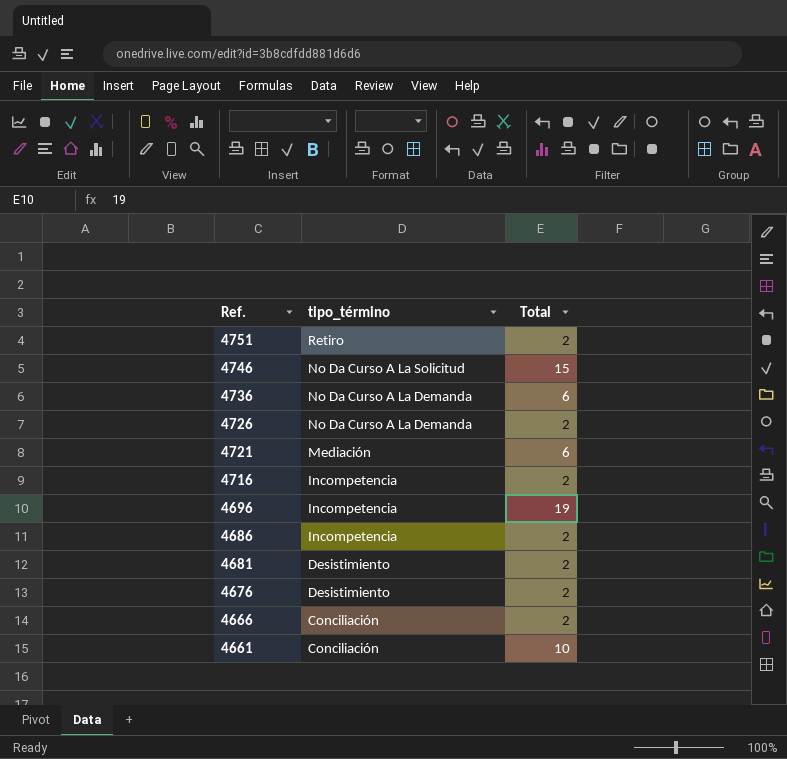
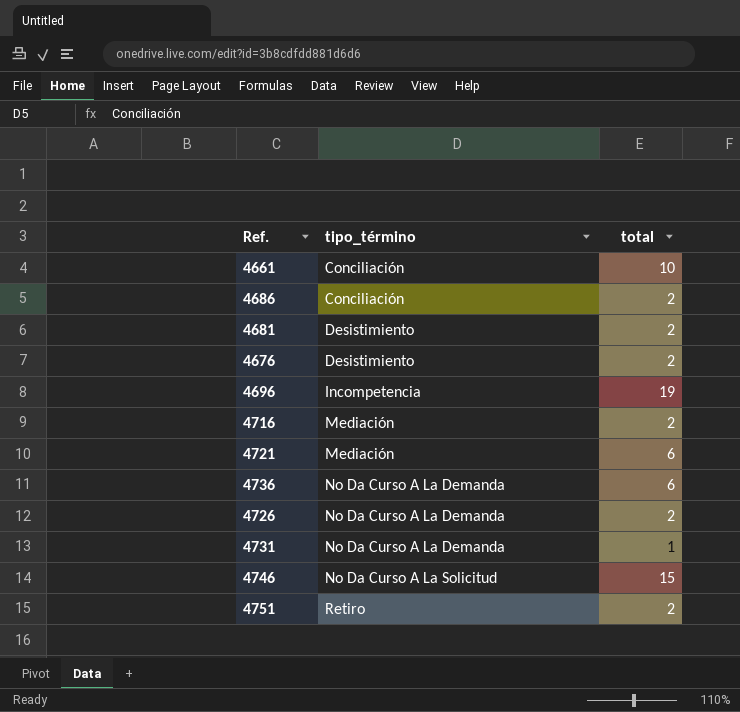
row order: Ref. descending -> tipo_término ascending
column name: Total -> total
row 4666: Conciliación | 2 -> none
4686 | tipo_término: Incompetencia -> Conciliación
4716 | tipo_término: Incompetencia -> Mediación
row 4731: none -> No Da Curso A La Demanda | 1

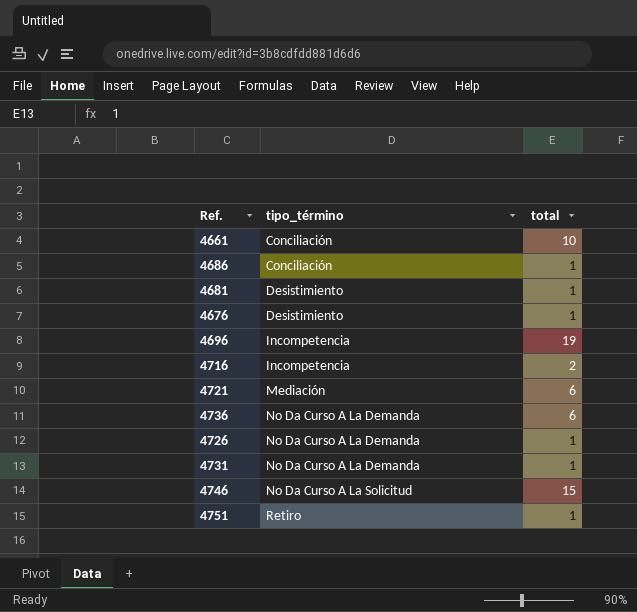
4686 | total: 2 -> 1
4681 | total: 2 -> 1
4676 | total: 2 -> 1
4716 | tipo_término: Mediación -> Incompetencia
4726 | total: 2 -> 1
4751 | total: 2 -> 1

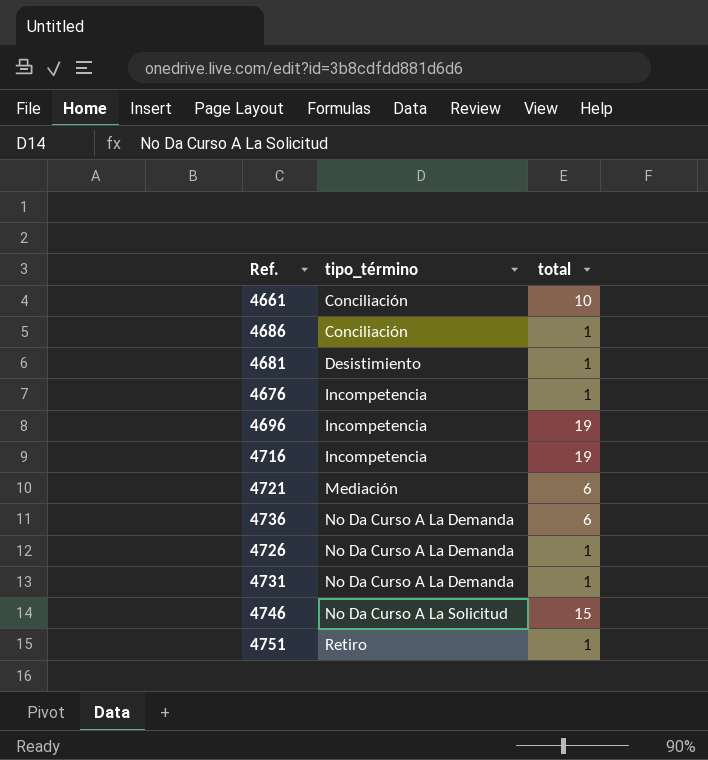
4676 | tipo_término: Desistimiento -> Incompetencia
4716 | total: 2 -> 19

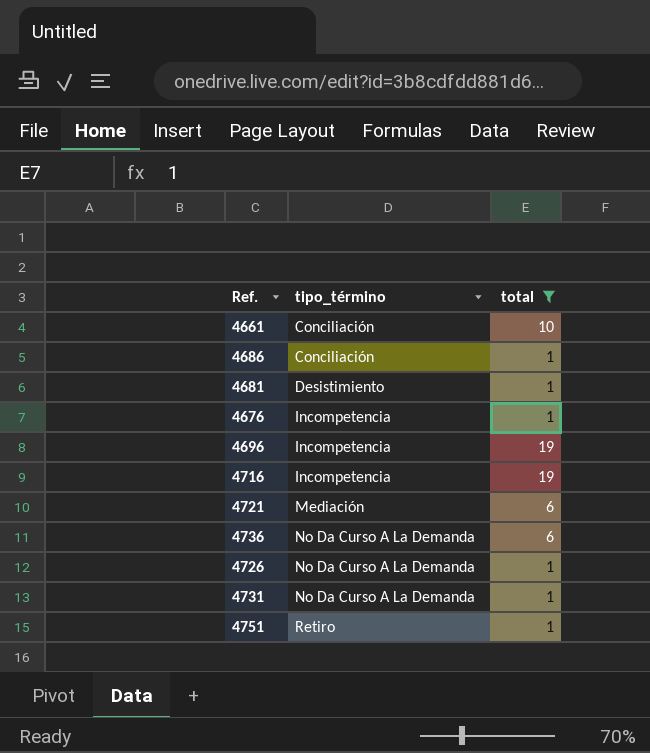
filter: none -> total != 15

